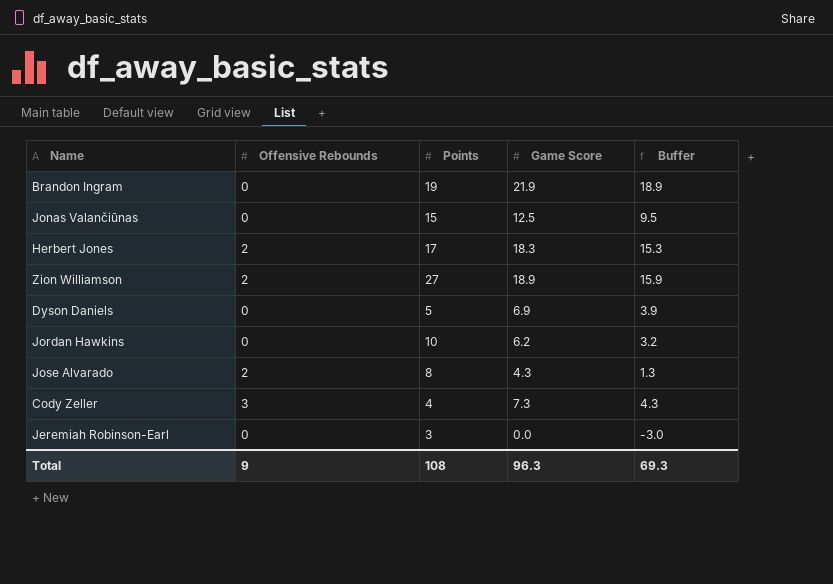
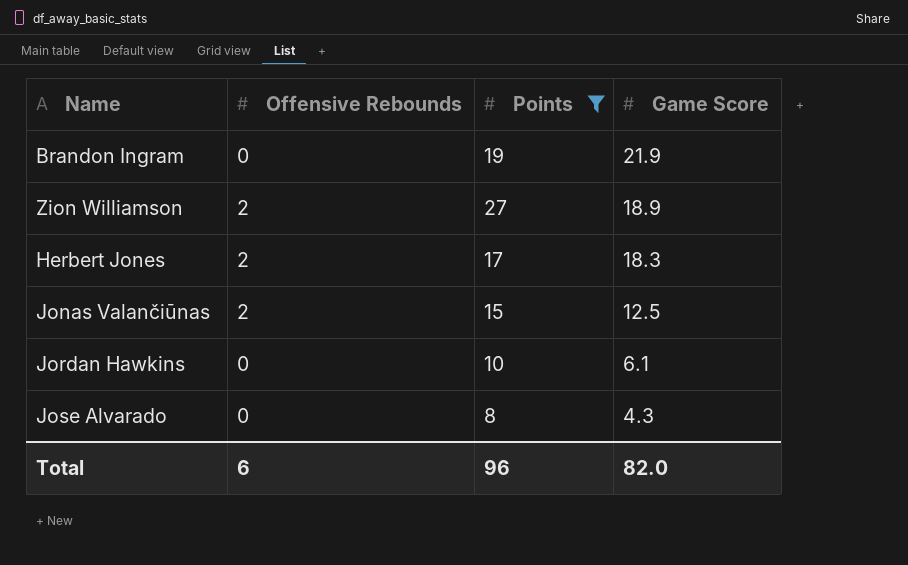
filter: none -> Points >= 8
row order: none -> Game Score descending
column Buffer | formula: [Game Score] - 3 -> none
Jonas Valančiūnas | Offensive Rebounds: 0 -> 2
Jordan Hawkins | Game Score: 6.2 -> 6.1
Jose Alvarado | Offensive Rebounds: 2 -> 0
Total | Offensive Rebounds: 9 -> 6
Total | Points: 108 -> 96
Total | Game Score: 96.3 -> 82.0

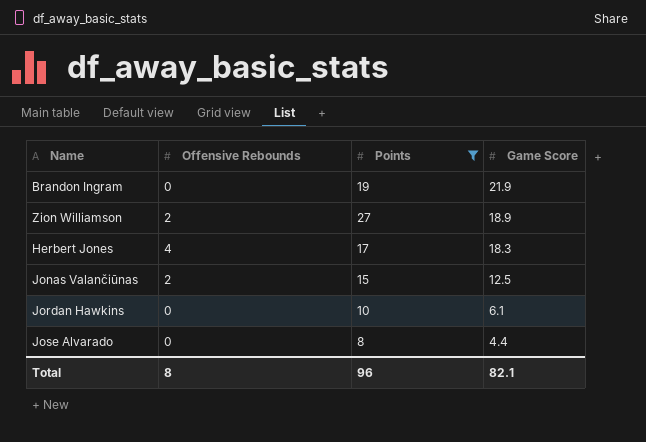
Herbert Jones | Offensive Rebounds: 2 -> 4
Jose Alvarado | Game Score: 4.3 -> 4.4
Total | Offensive Rebounds: 6 -> 8
Total | Game Score: 82.0 -> 82.1

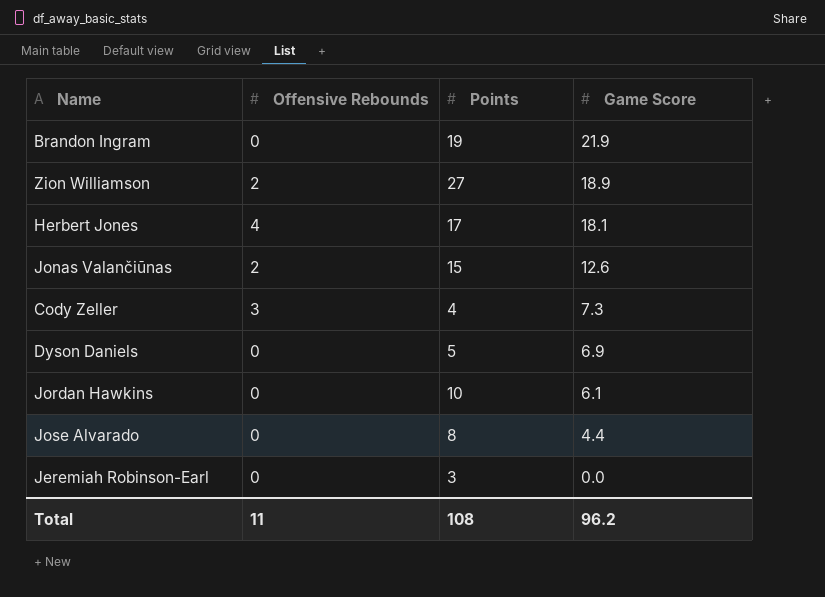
filter: Points >= 8 -> none
Herbert Jones | Game Score: 18.3 -> 18.1
Jonas Valančiūnas | Game Score: 12.5 -> 12.6
Total | Offensive Rebounds: 8 -> 11
Total | Points: 96 -> 108
Total | Game Score: 82.1 -> 96.2

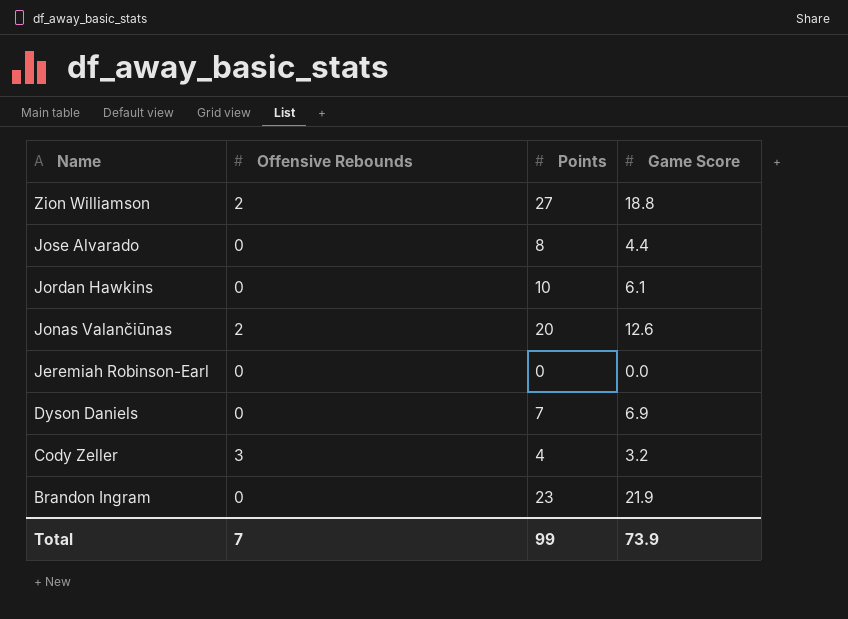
row order: Game Score descending -> Name descending
row Herbert Jones: 4 | 17 | 18.1 -> none
Zion Williamson | Game Score: 18.9 -> 18.8
Jonas Valančiūnas | Points: 15 -> 20
Jeremiah Robinson-Earl | Points: 3 -> 0
Dyson Daniels | Points: 5 -> 7
Cody Zeller | Game Score: 7.3 -> 3.2
Brandon Ingram | Points: 19 -> 23
Total | Offensive Rebounds: 11 -> 7
Total | Points: 108 -> 99
Total | Game Score: 96.2 -> 73.9

